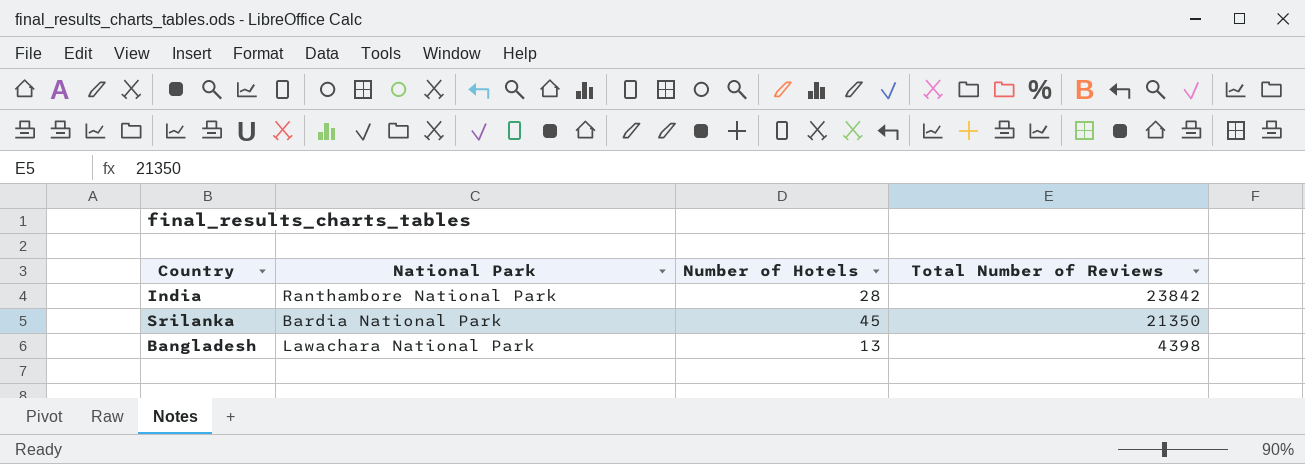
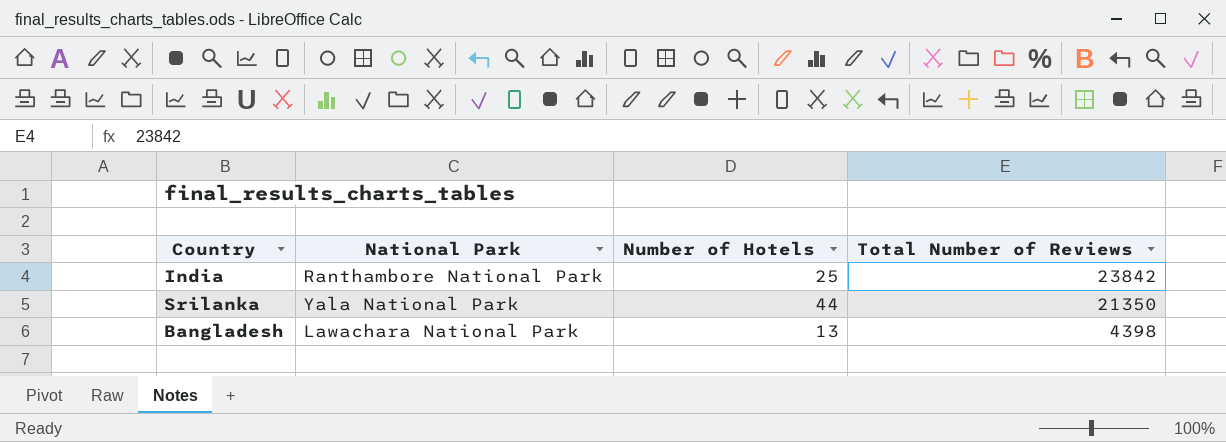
India | Number of Hotels: 28 -> 25
Srilanka | National Park: Bardia National Park -> Yala National Park
Srilanka | Number of Hotels: 45 -> 44

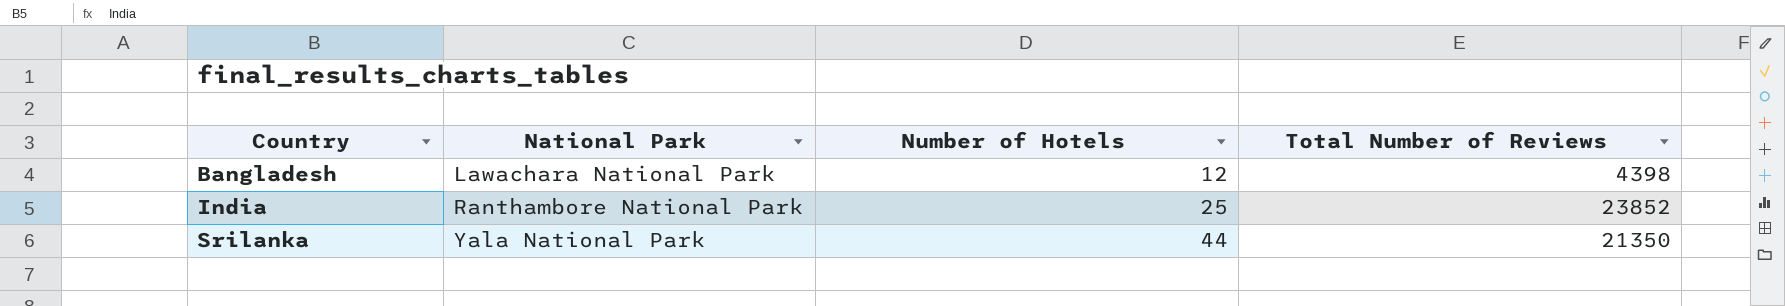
row order: Total Number of Reviews descending -> Country ascending
Bangladesh | Number of Hotels: 13 -> 12
India | Total Number of Reviews: 23842 -> 23852

